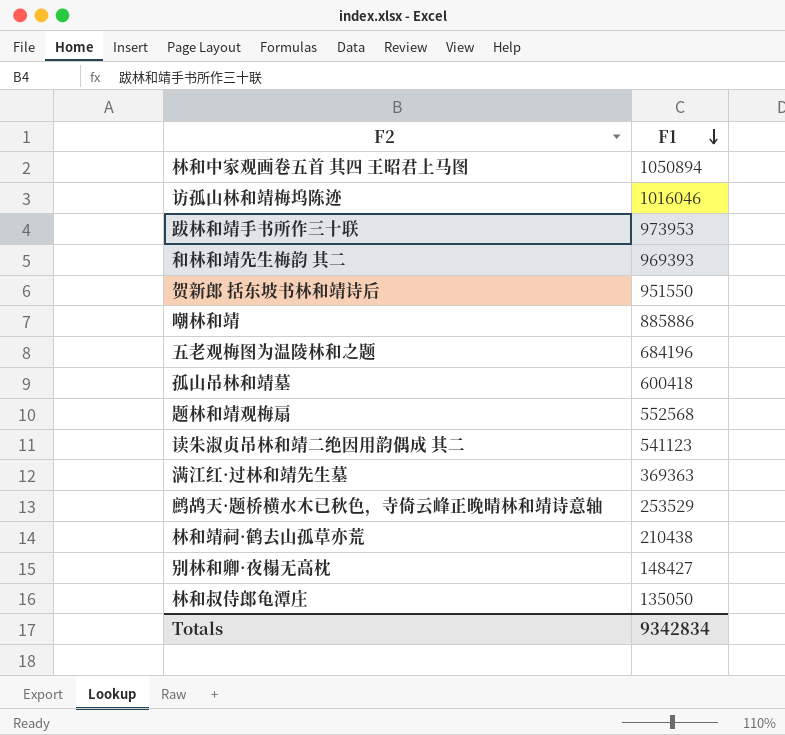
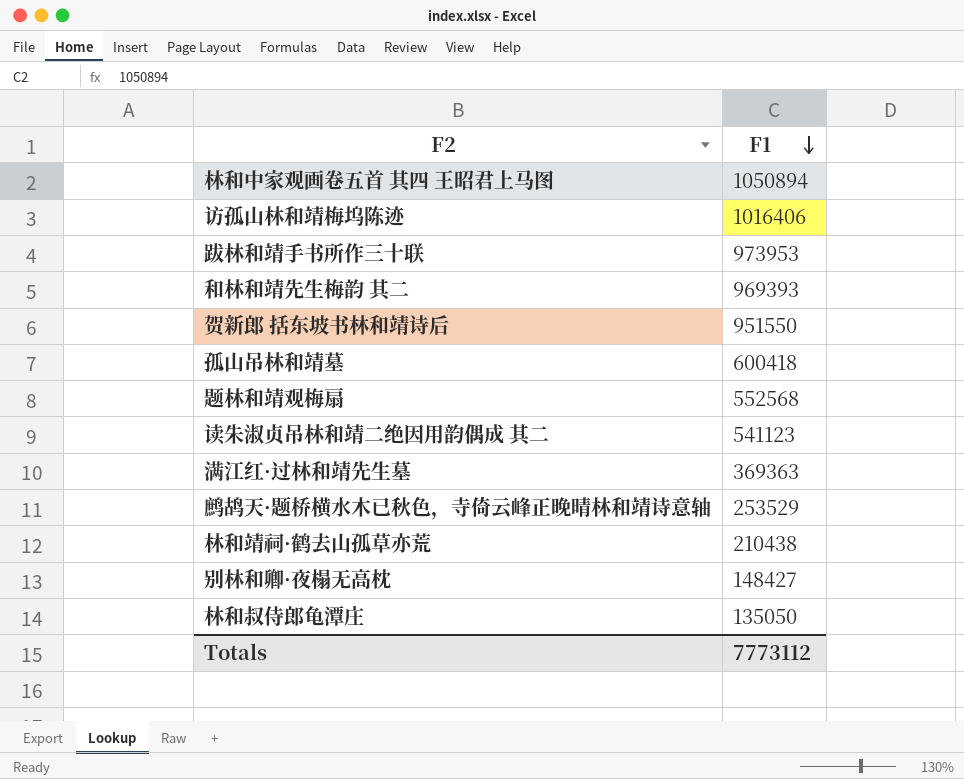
row 嘲林和靖: 885886 -> none
row 五老观梅图为温陵林和之题: 684196 -> none
访孤山林和靖梅坞陈迹 | F1: 1016046 -> 1016406
Totals | F1: 9342834 -> 7773112

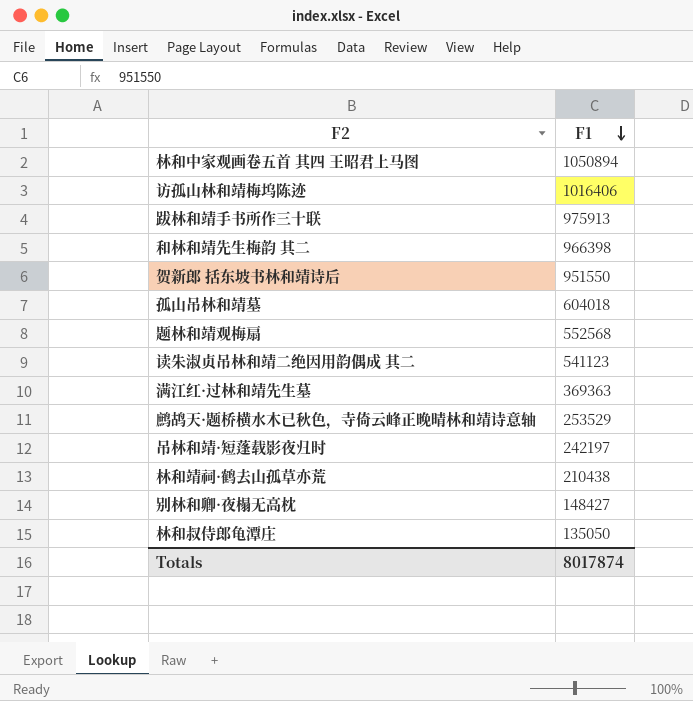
跋林和靖手书所作三十联 | F1: 973953 -> 975913
和林和靖先生梅韵 其二 | F1: 969393 -> 966398
孤山吊林和靖墓 | F1: 600418 -> 604018
row 吊林和靖·短蓬载影夜归时: none -> 242197
Totals | F1: 7773112 -> 8017874

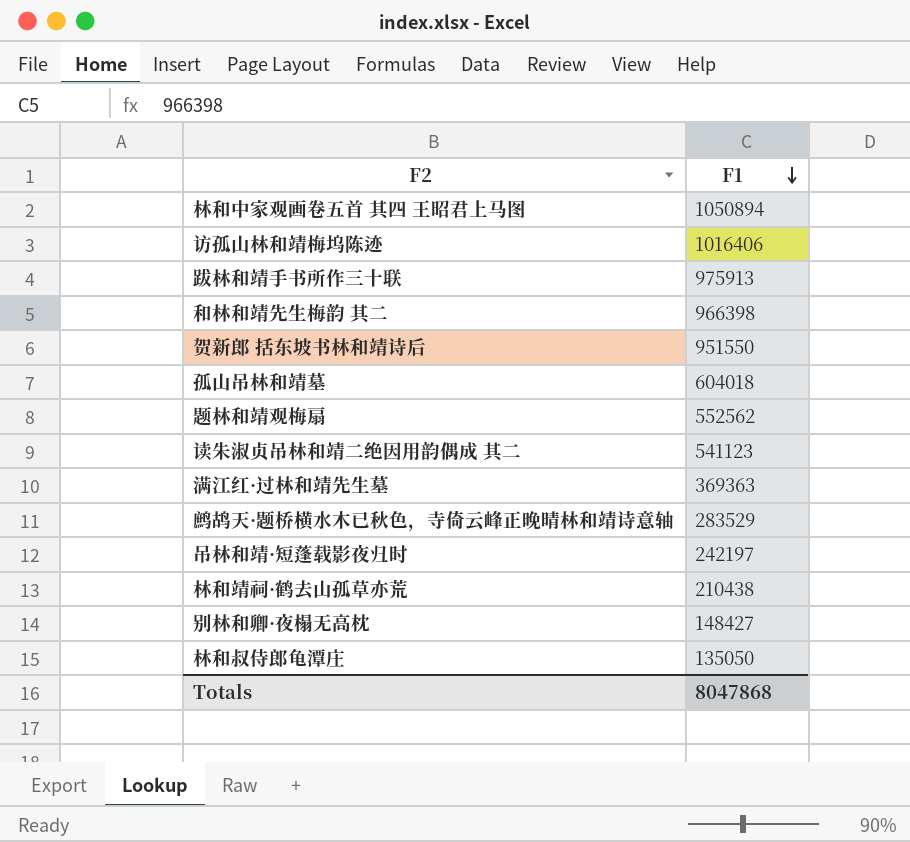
题林和靖观梅扇 | F1: 552568 -> 552562
鹧鸪天·题桥横水木已秋色，寺倚云峰正晚晴林和靖诗意轴 | F1: 253529 -> 283529
Totals | F1: 8017874 -> 8047868

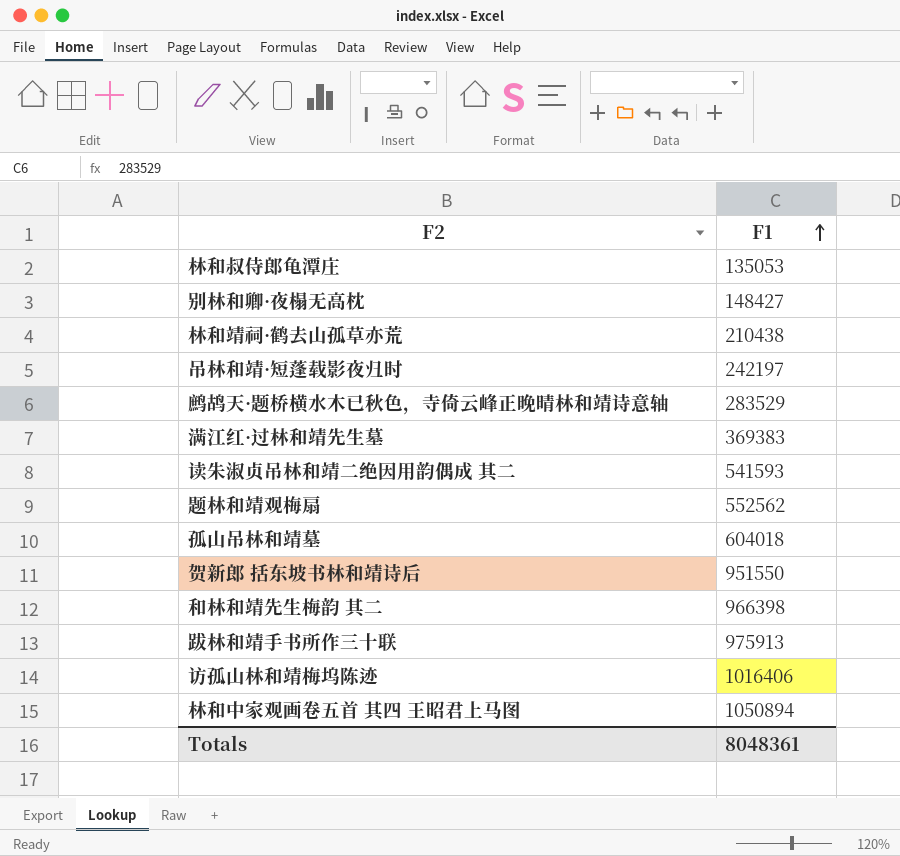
row order: F1 descending -> F1 ascending
林和叔侍郎龟潭庄 | F1: 135050 -> 135053
满江红·过林和靖先生墓 | F1: 369363 -> 369383
读朱淑贞吊林和靖二绝因用韵偶成 其二 | F1: 541123 -> 541593
Totals | F1: 8047868 -> 8048361

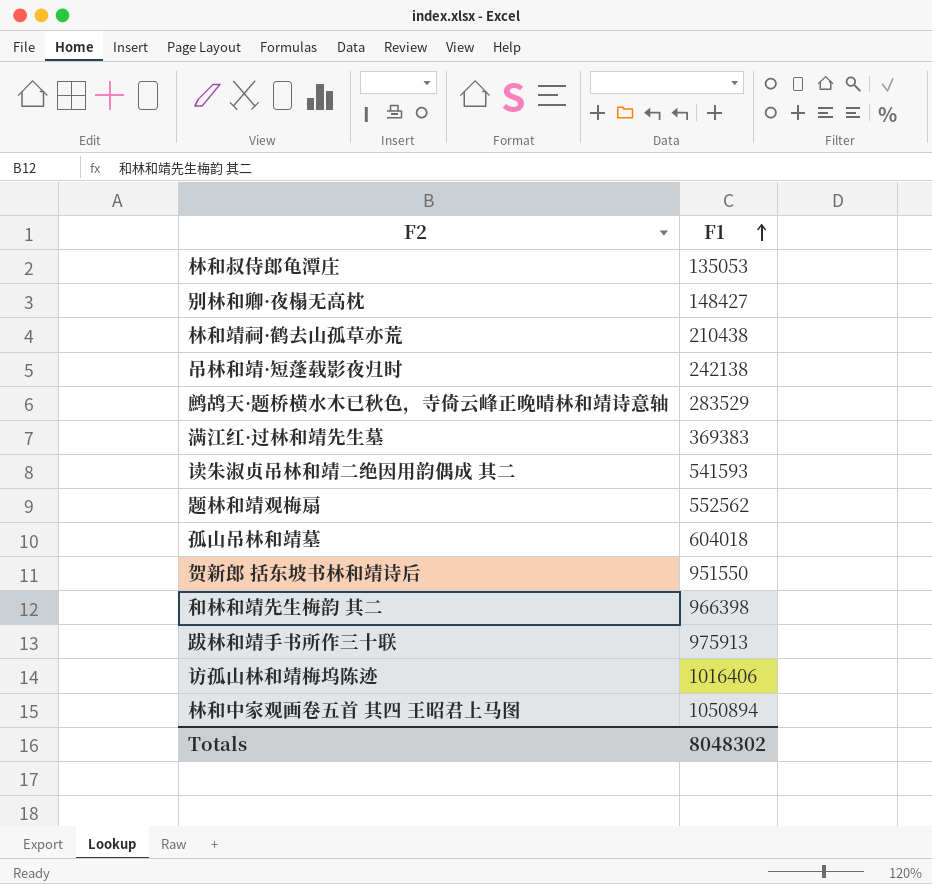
吊林和靖·短蓬载影夜归时 | F1: 242197 -> 242138
Totals | F1: 8048361 -> 8048302

